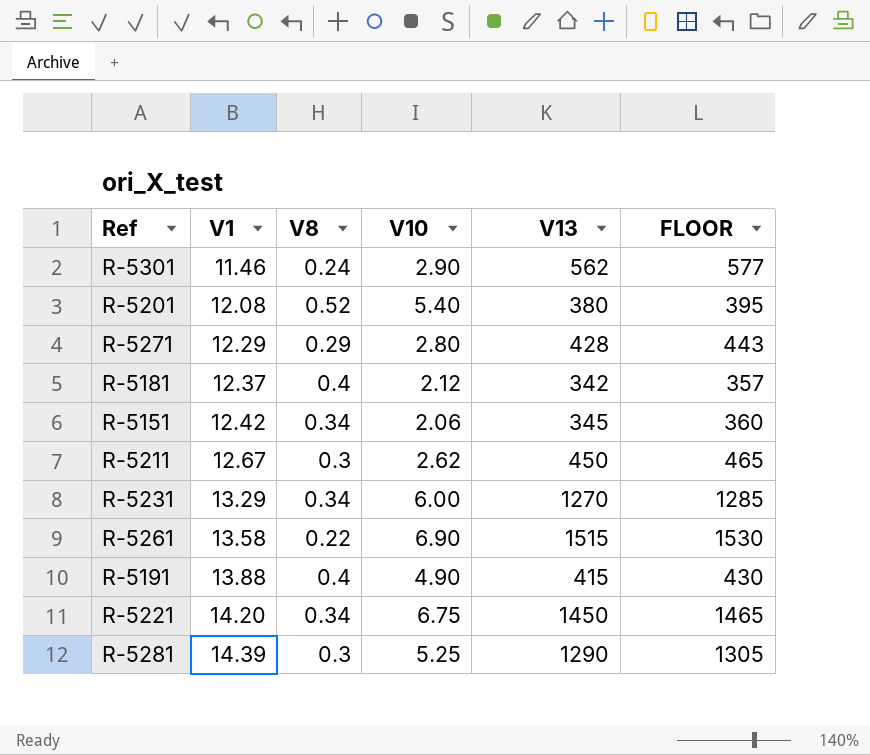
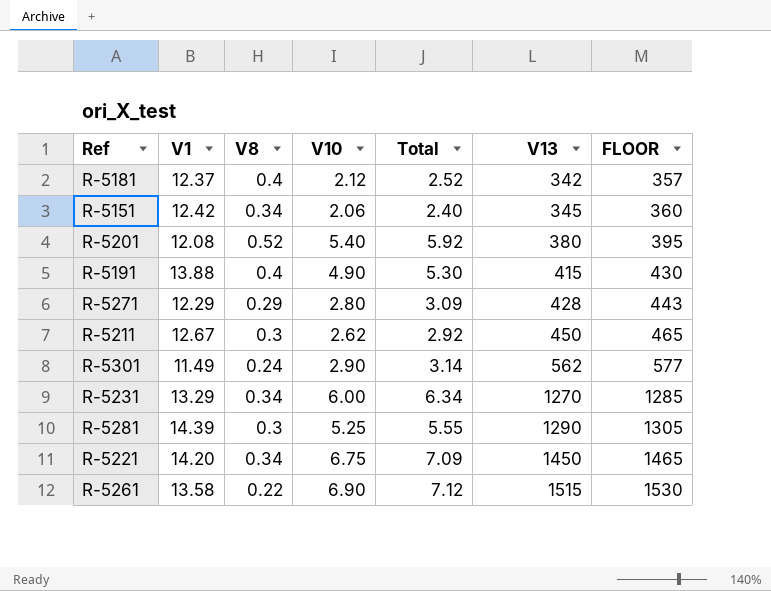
row order: V1 ascending -> V13 ascending
column Total | formula: none -> [V8] + [V10]
R-5301 | V1: 11.46 -> 11.49

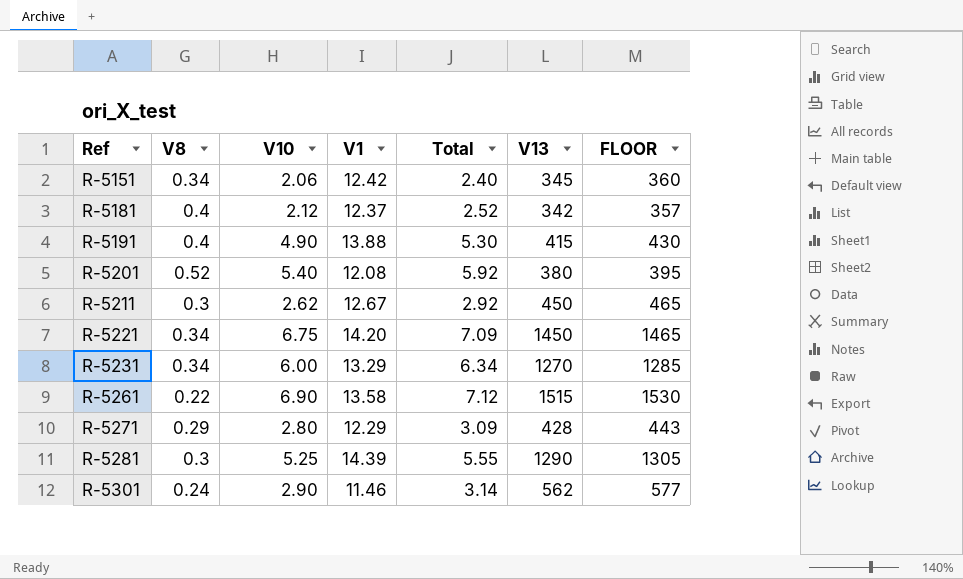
row order: V13 ascending -> Ref ascending
column V1 | position: 2 -> 4
R-5301 | V1: 11.49 -> 11.46

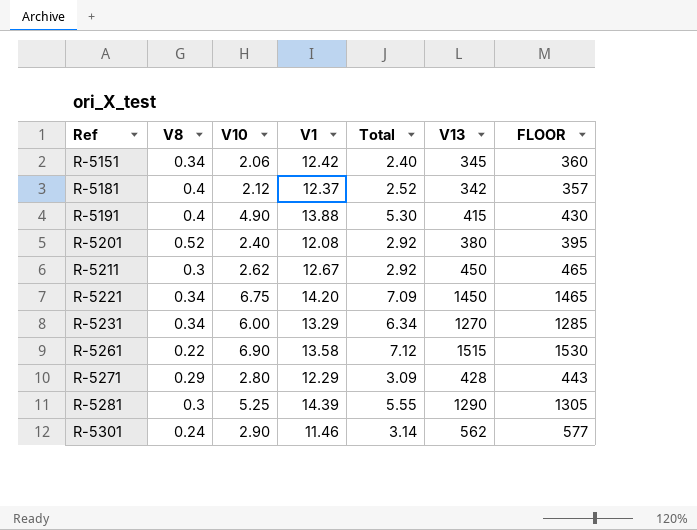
R-5201 | V10: 5.40 -> 2.40
R-5201 | Total: 5.92 -> 2.92

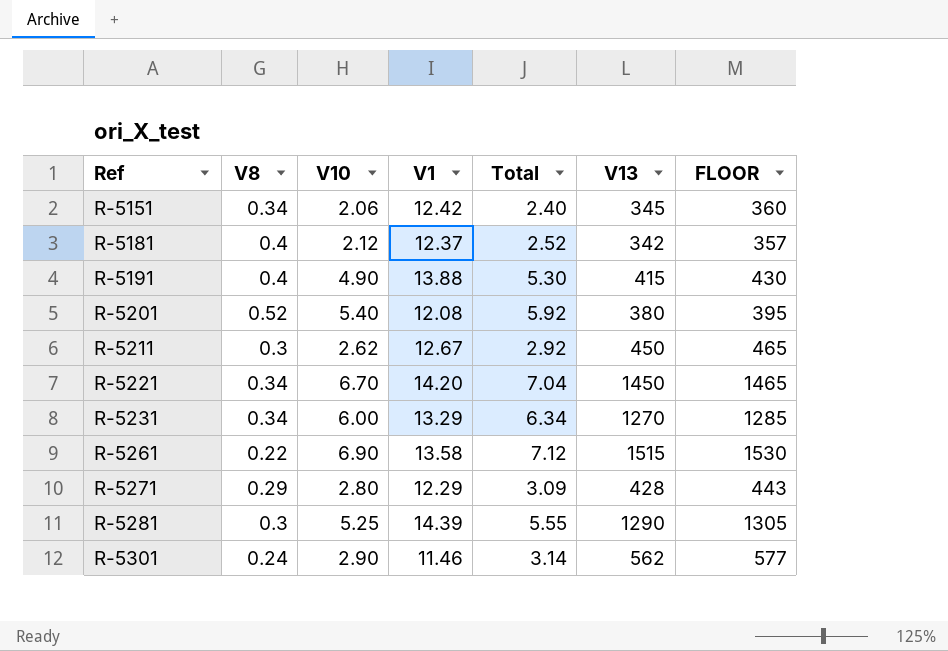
R-5201 | V10: 2.40 -> 5.40
R-5201 | Total: 2.92 -> 5.92
R-5221 | V10: 6.75 -> 6.70
R-5221 | Total: 7.09 -> 7.04

